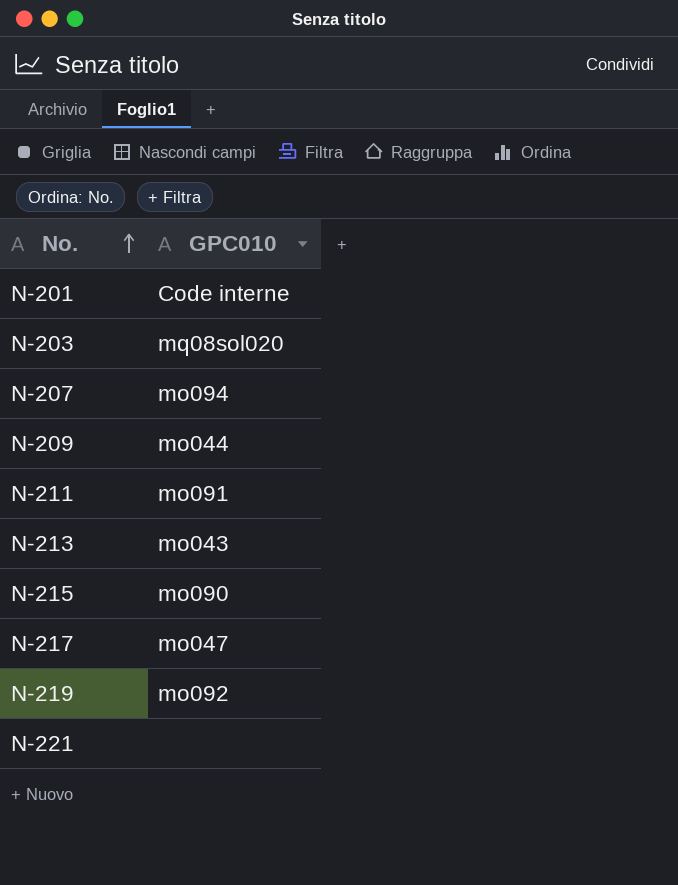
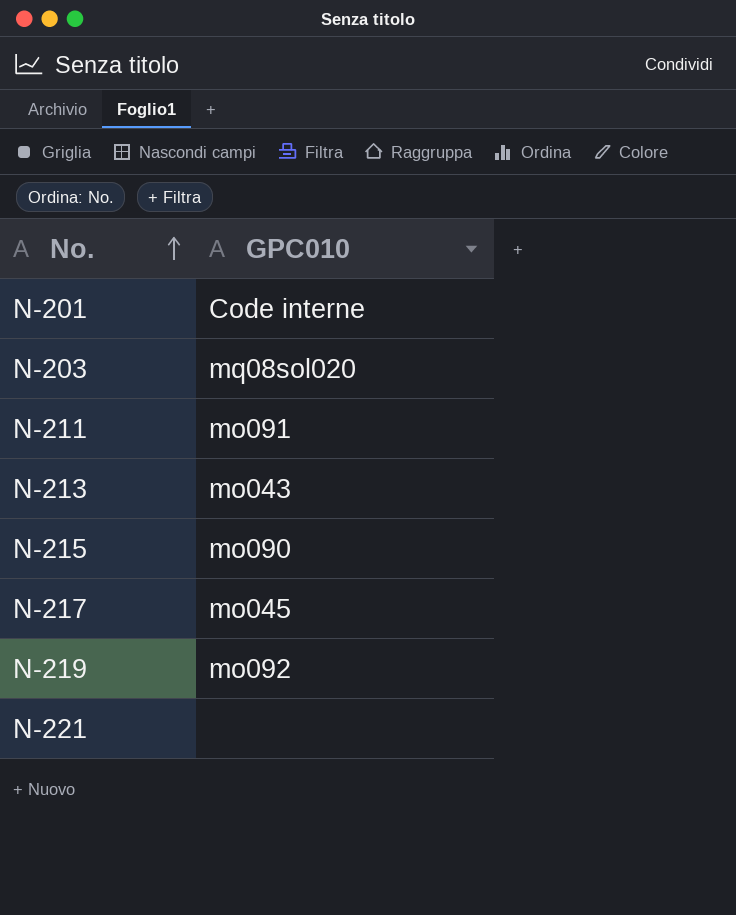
row N-207: mo094 -> none
row N-209: mo044 -> none
N-217 | GPC010: mo047 -> mo045

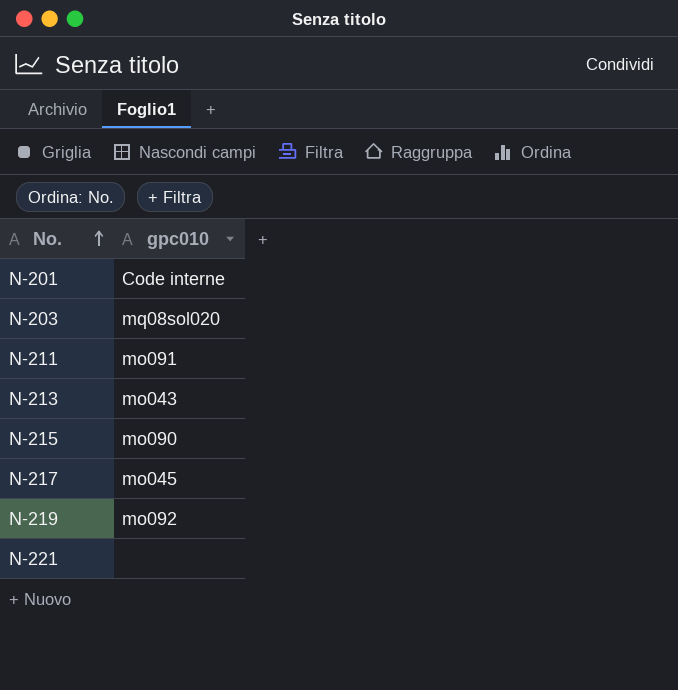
column name: GPC010 -> gpc010

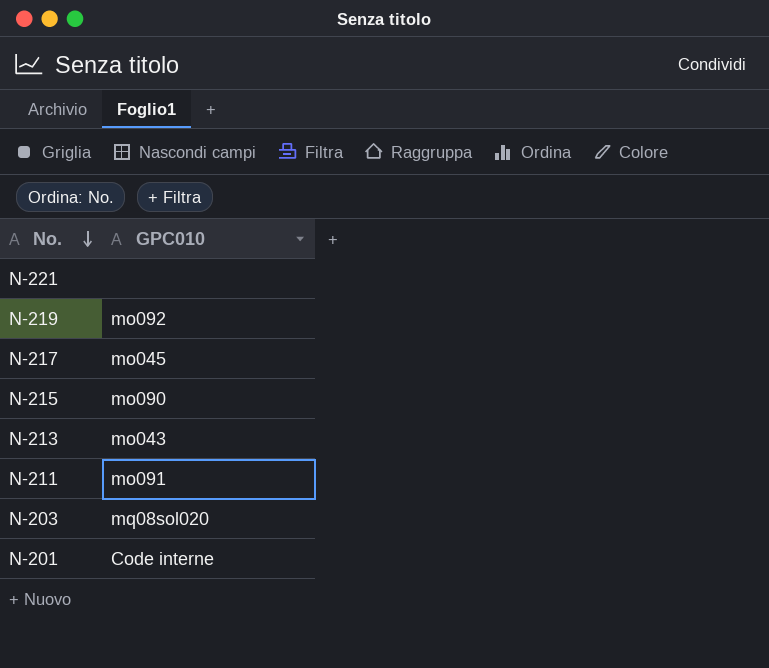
row order: No. ascending -> No. descending
column name: gpc010 -> GPC010

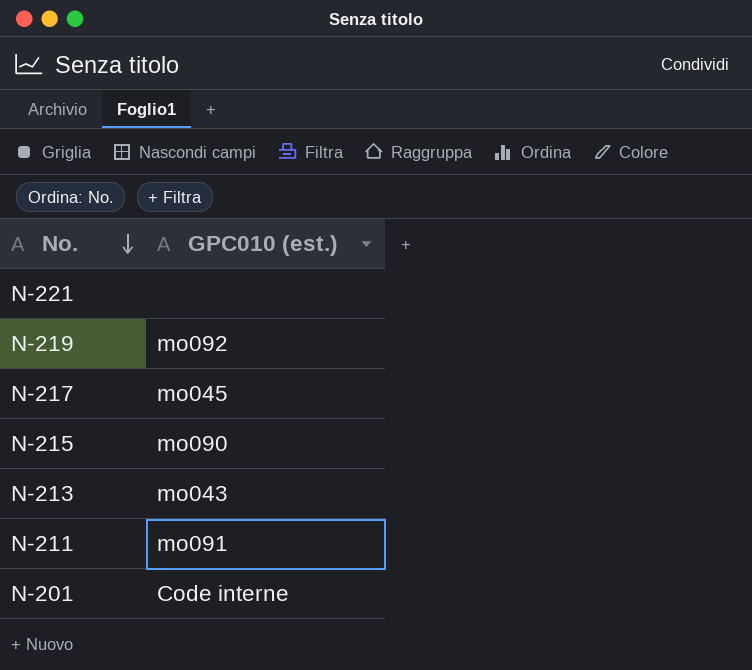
column name: GPC010 -> GPC010 (est.)
row N-203: mq08sol020 -> none

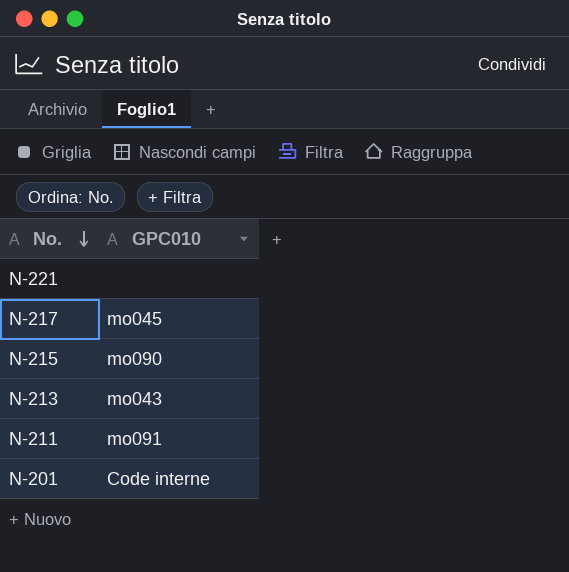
column name: GPC010 (est.) -> GPC010
row N-219: mo092 -> none

